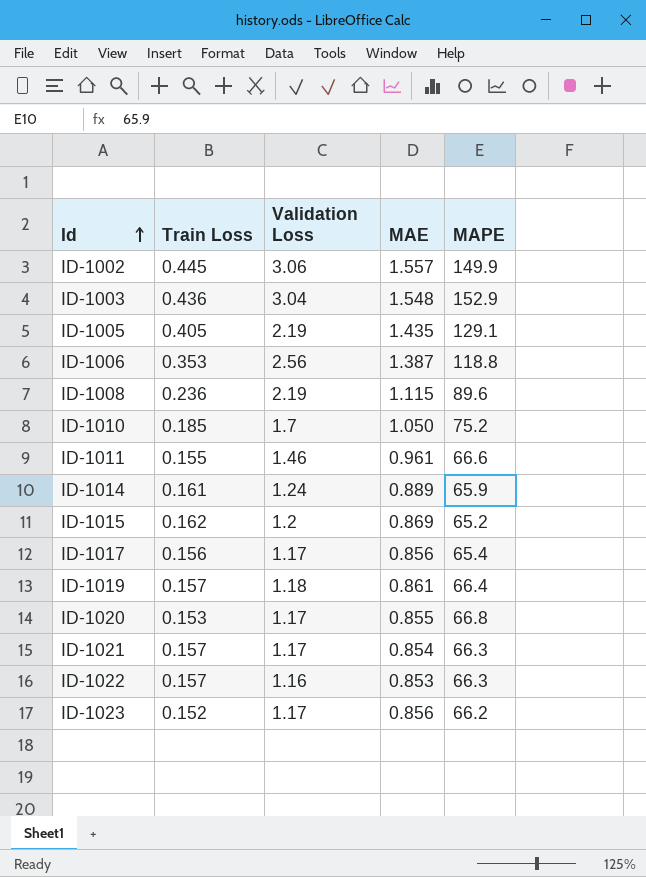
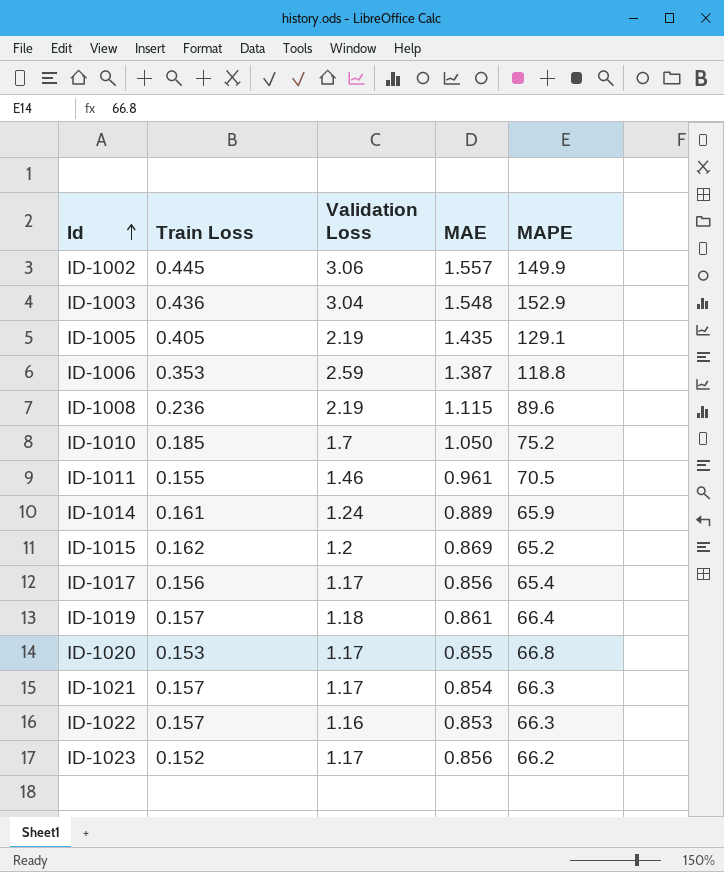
ID-1006 | Validation Loss: 2.56 -> 2.59
ID-1011 | MAPE: 66.6 -> 70.5

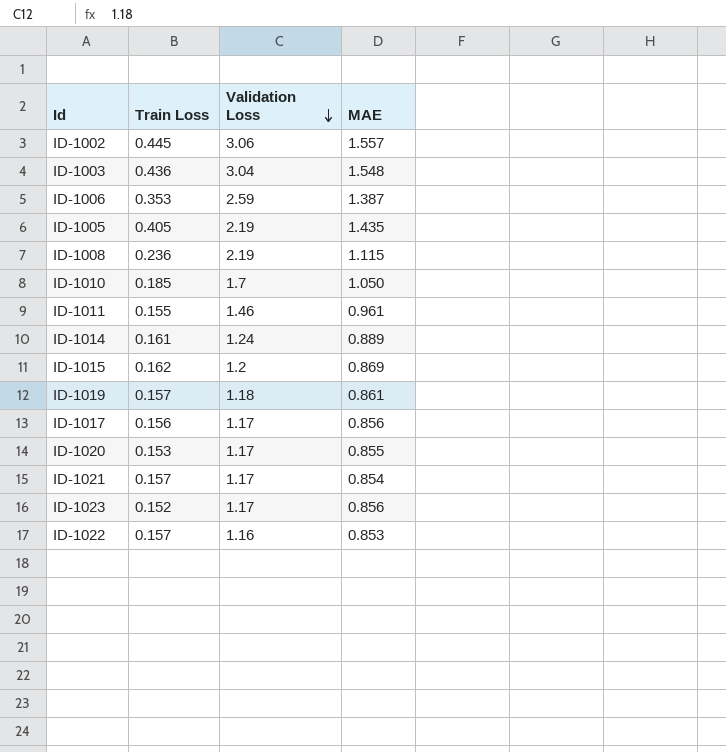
row order: Id ascending -> Validation Loss descending
column MAPE | position: 5 -> none

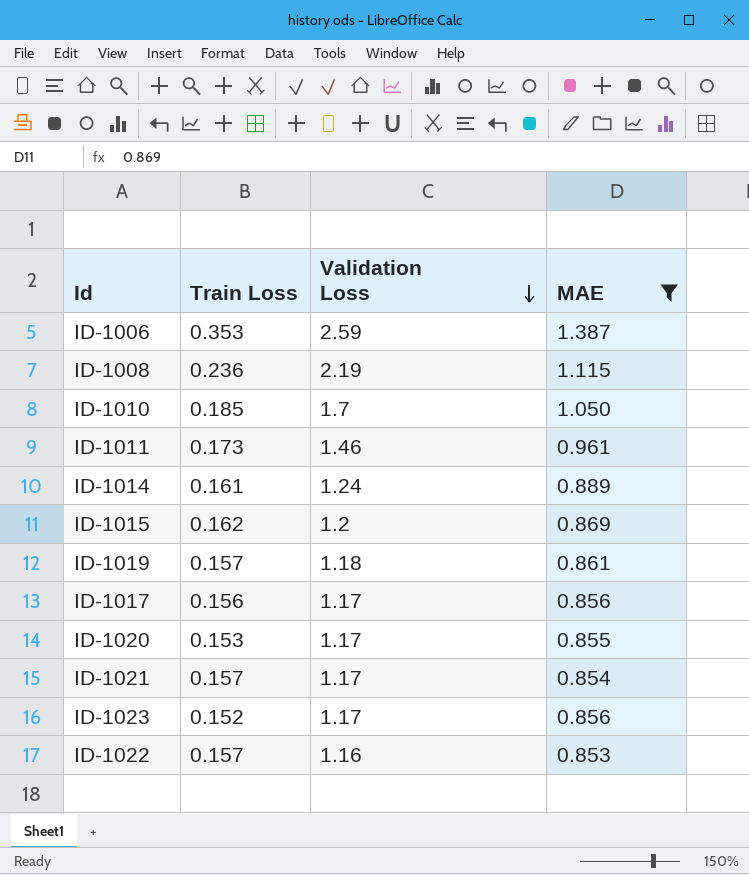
filter: none -> MAE <= 1.387
ID-1011 | Train Loss: 0.155 -> 0.173

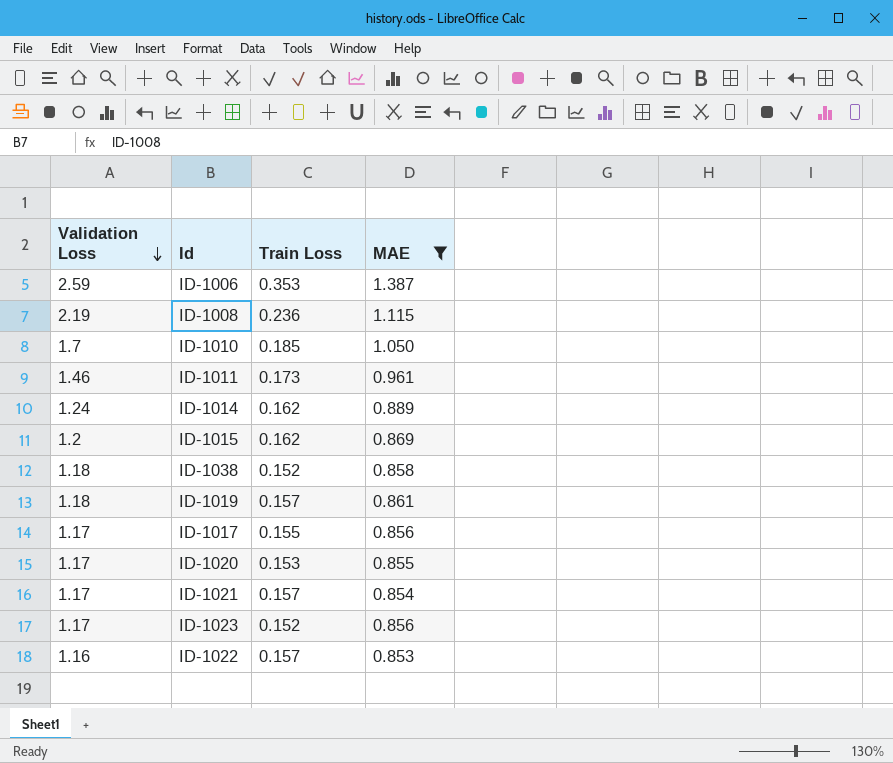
column Validation Loss | position: 3 -> 1
ID-1014 | Train Loss: 0.161 -> 0.162
row ID-1038: none -> 1.18 | 0.152 | 0.858
ID-1017 | Train Loss: 0.156 -> 0.155

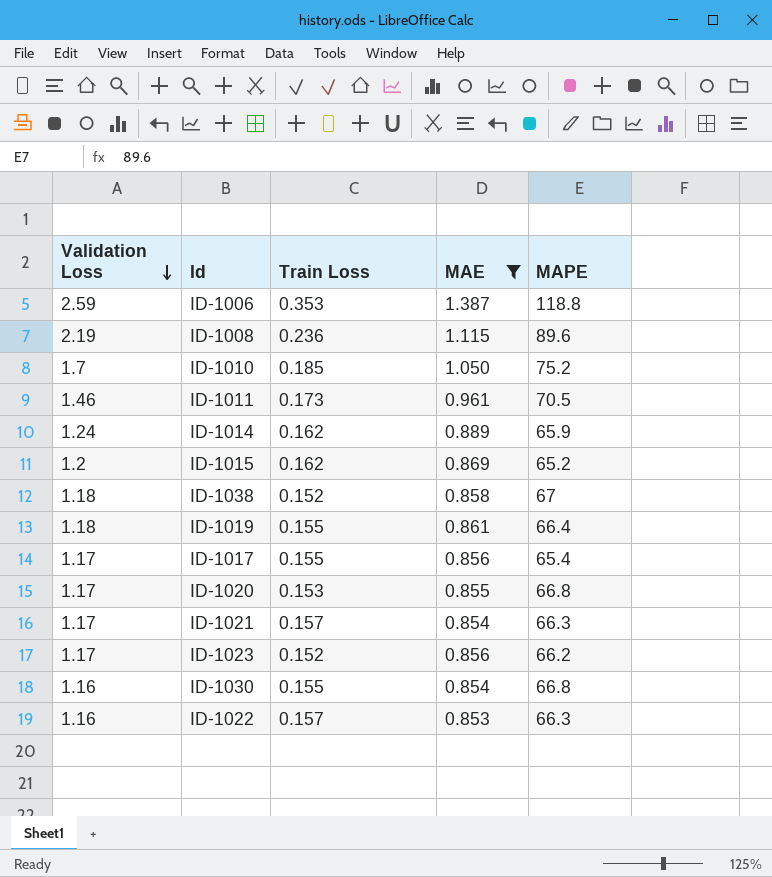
column MAPE | position: none -> 5
ID-1019 | Train Loss: 0.157 -> 0.155
row ID-1030: none -> 1.16 | 0.155 | 0.854 | 66.8

